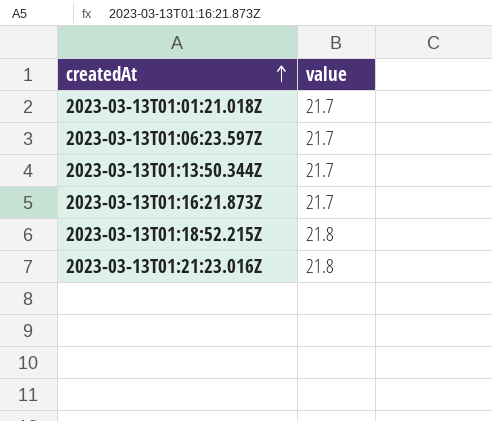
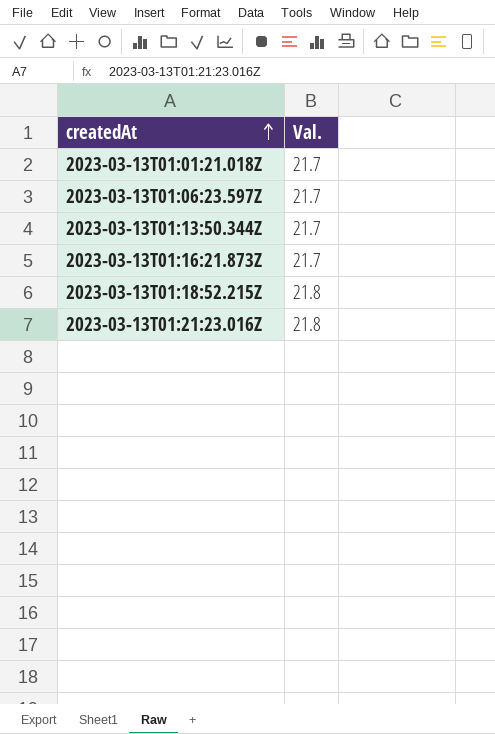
column name: value -> Val.

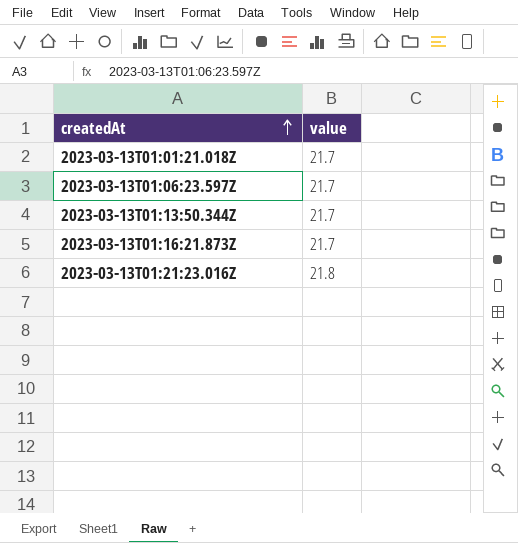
column name: Val. -> value
row 2023-03-13T01:18:52.215Z: 21.8 -> none

